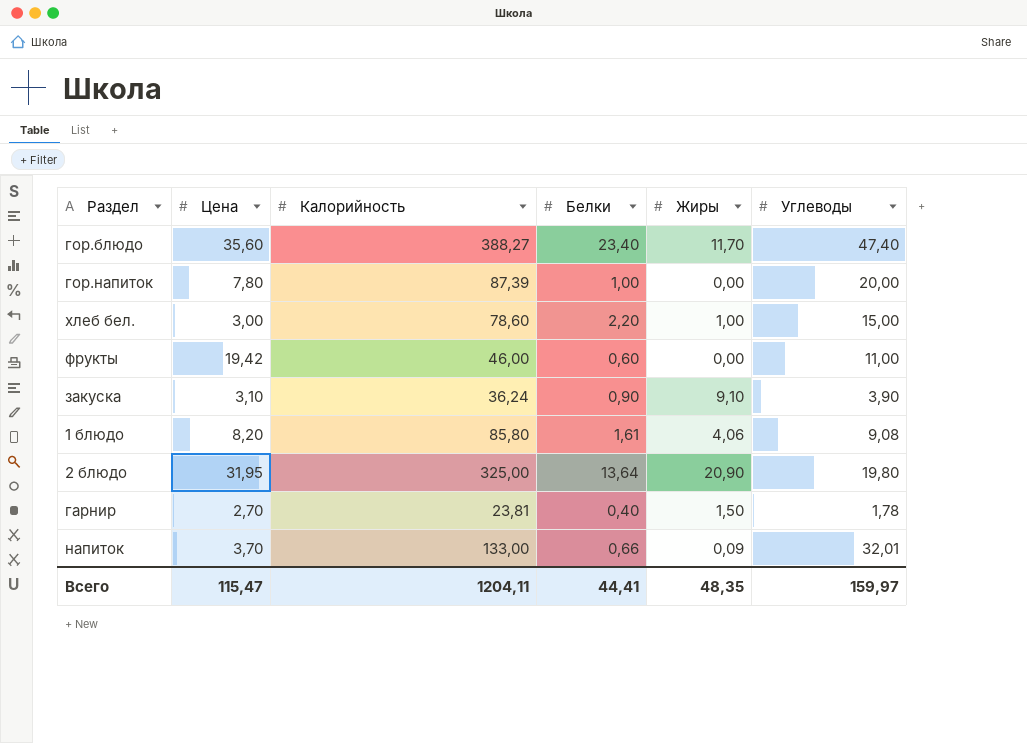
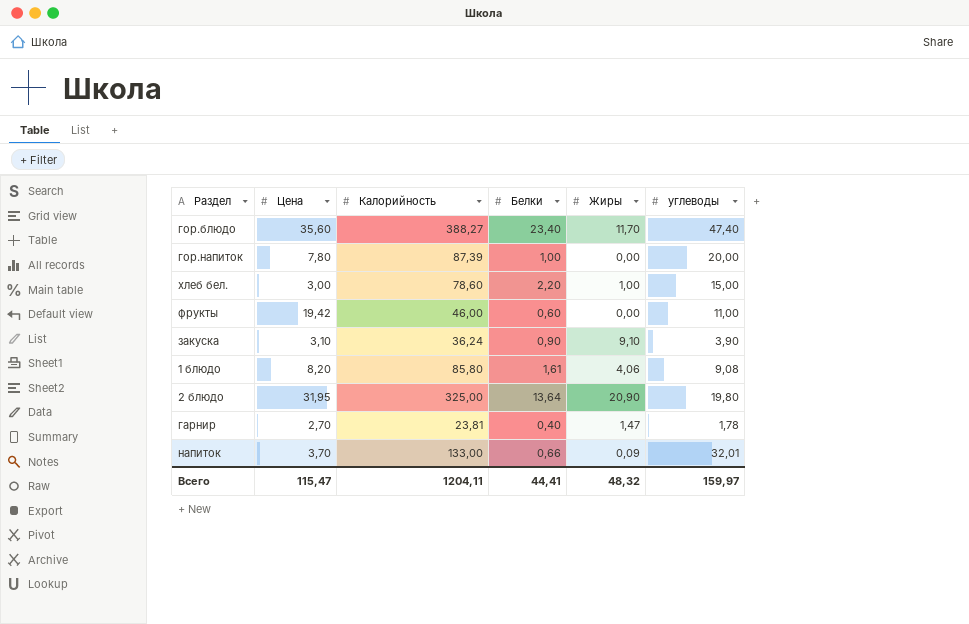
column name: Углеводы -> углеводы
гарнир | Жиры: 1,50 -> 1,47
Всего | Жиры: 48,35 -> 48,32

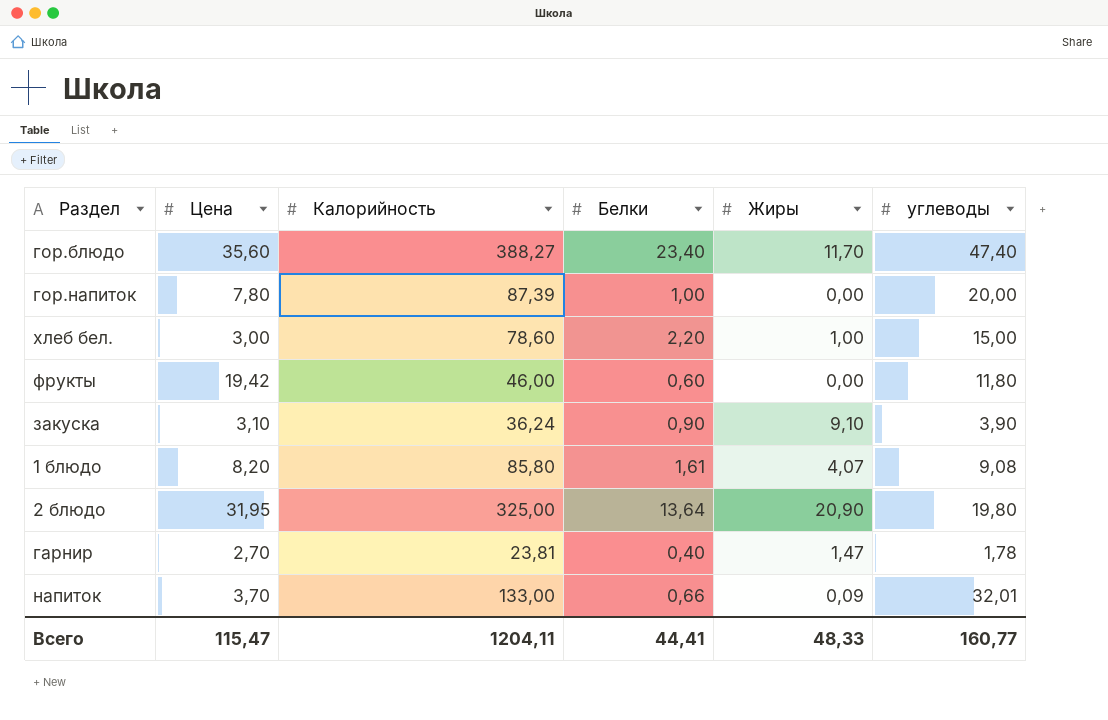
фрукты | углеводы: 11,00 -> 11,80
1 блюдо | Жиры: 4,06 -> 4,07
Всего | Жиры: 48,32 -> 48,33
Всего | углеводы: 159,97 -> 160,77

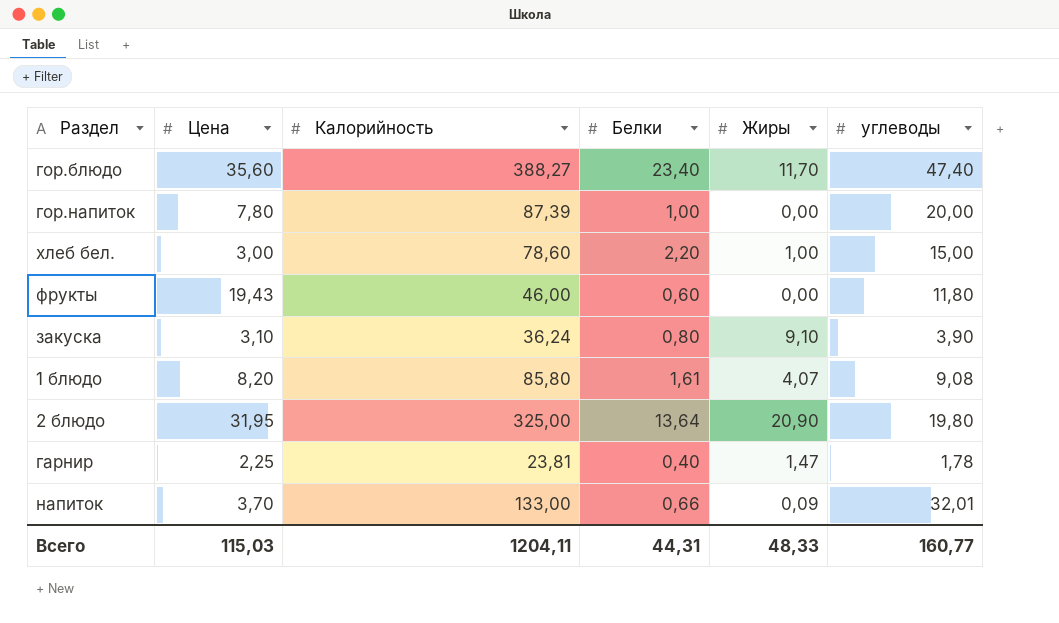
фрукты | Цена: 19,42 -> 19,43
закуска | Белки: 0,90 -> 0,80
гарнир | Цена: 2,70 -> 2,25
Всего | Цена: 115,47 -> 115,03
Всего | Белки: 44,41 -> 44,31

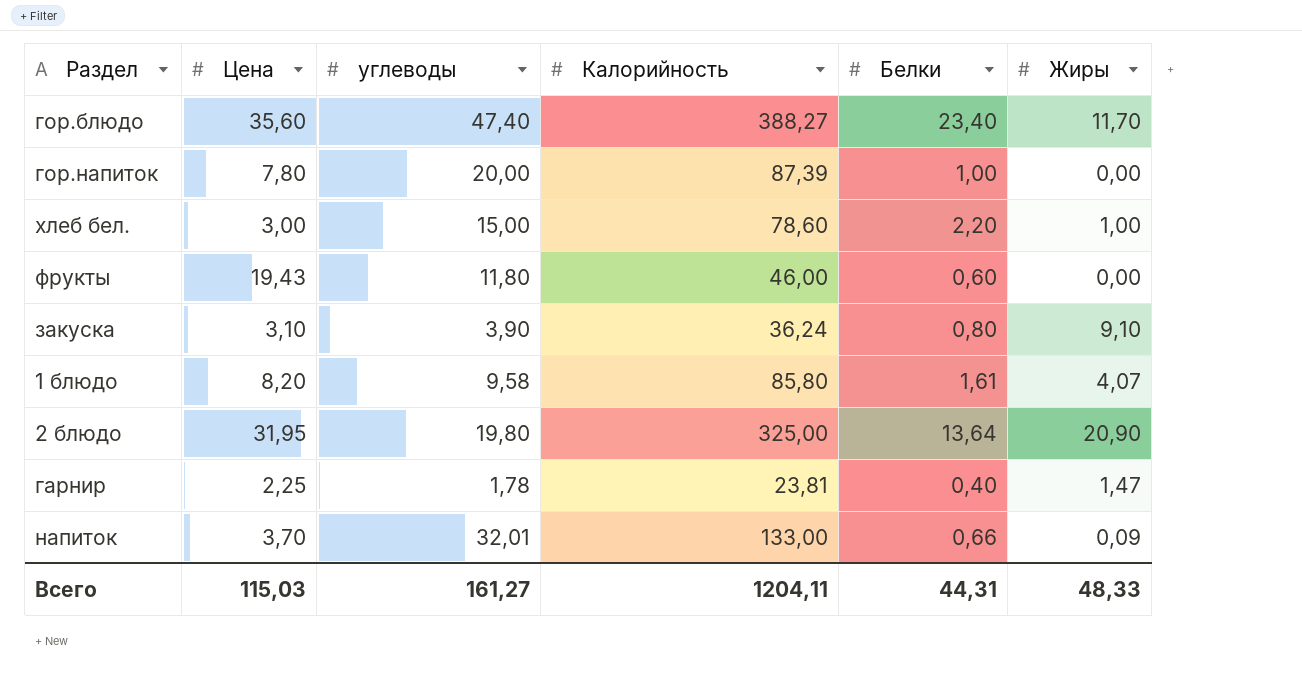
column углеводы | position: 6 -> 3
1 блюдо | углеводы: 9,08 -> 9,58
Всего | углеводы: 160,77 -> 161,27

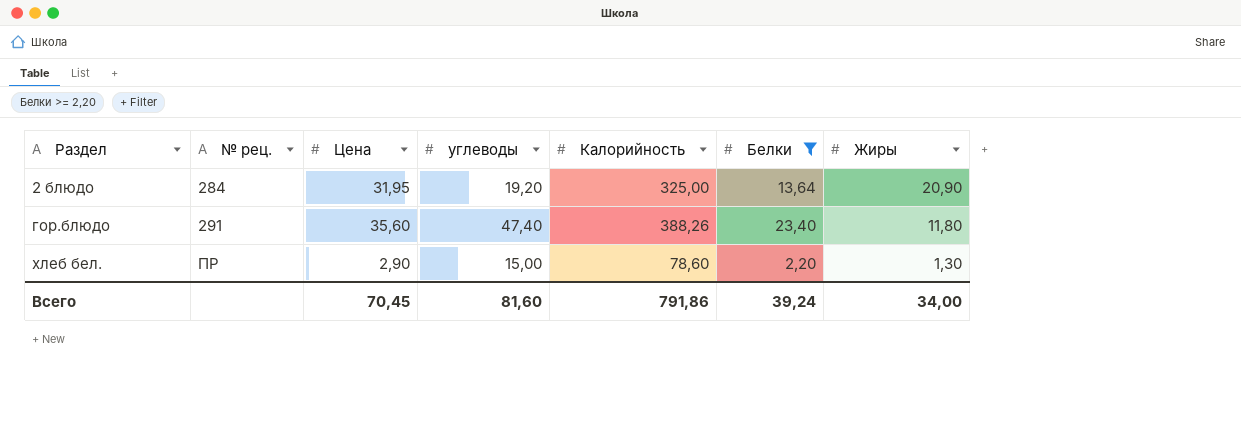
filter: none -> Белки >= 2,20
row order: none -> Раздел ascending
column № рец. | position: none -> 2
2 блюдо | углеводы: 19,80 -> 19,20
гор.блюдо | Калорийность: 388,27 -> 388,26
гор.блюдо | Жиры: 11,70 -> 11,80
хлеб бел. | Цена: 3,00 -> 2,90
хлеб бел. | Жиры: 1,00 -> 1,30
Всего | Цена: 115,03 -> 70,45
Всего | углеводы: 161,27 -> 81,60
Всего | Калорийность: 1204,11 -> 791,86
Всего | Белки: 44,31 -> 39,24
Всего | Жиры: 48,33 -> 34,00

